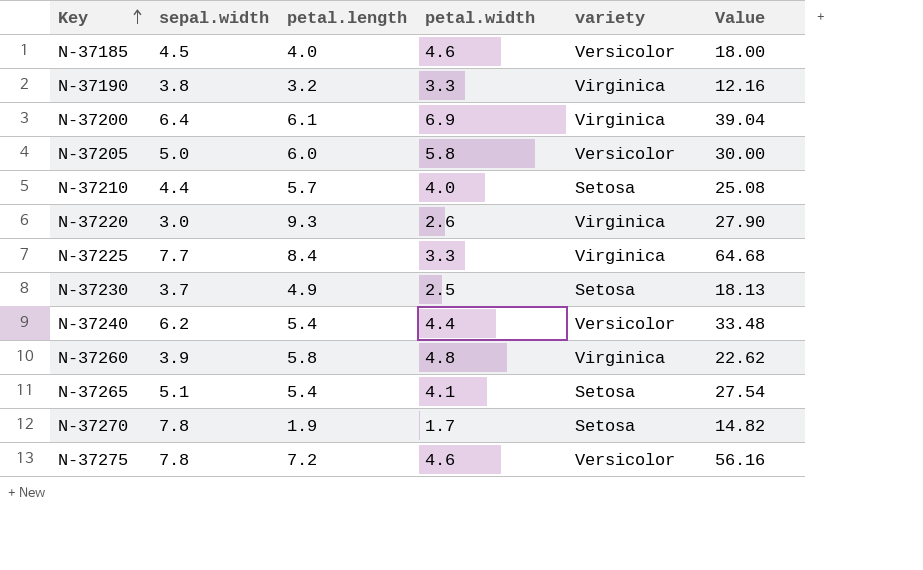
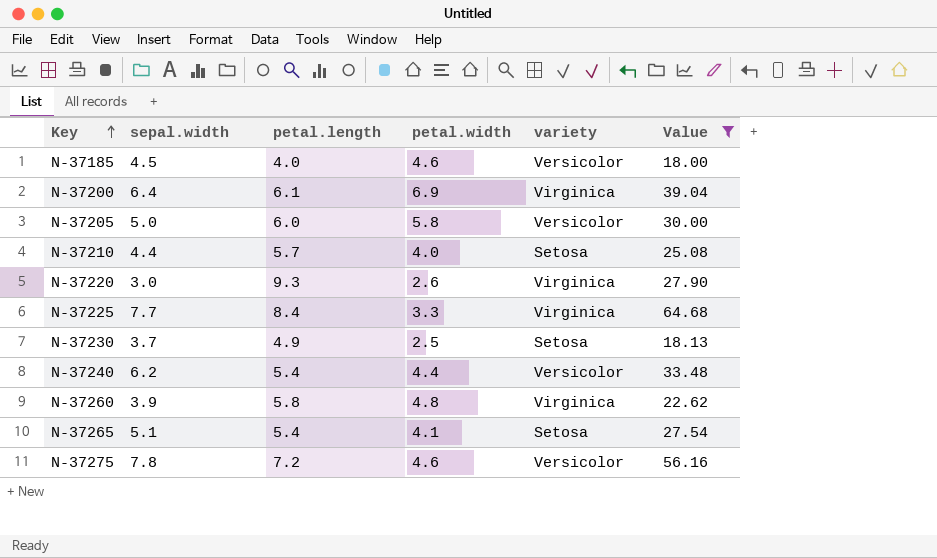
filter: none -> Value >= 18.00

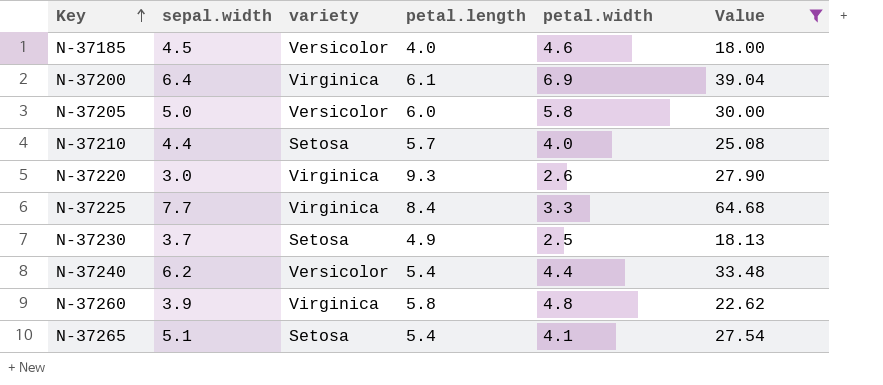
column variety | position: 5 -> 3
row N-37275: 7.8 | 7.2 | 4.6 | Versicolor | 56.16 -> none

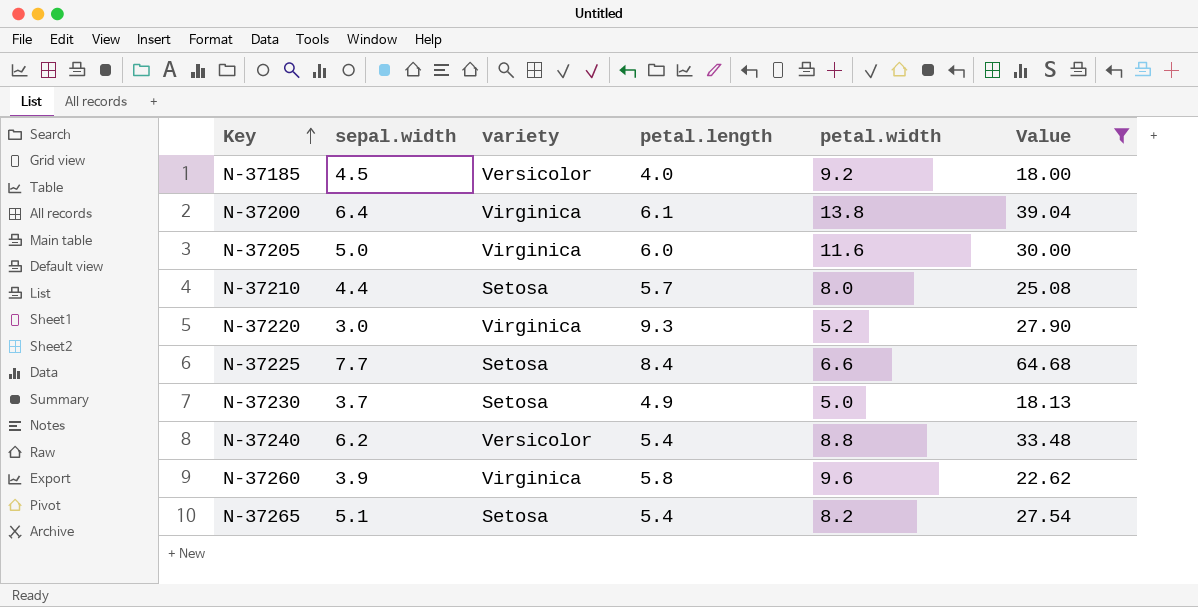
N-37185 | petal.width: 4.6 -> 9.2
N-37200 | petal.width: 6.9 -> 13.8
N-37205 | variety: Versicolor -> Virginica
N-37205 | petal.width: 5.8 -> 11.6
N-37210 | petal.width: 4.0 -> 8.0
N-37220 | petal.width: 2.6 -> 5.2
N-37225 | variety: Virginica -> Setosa
N-37225 | petal.width: 3.3 -> 6.6
N-37230 | petal.width: 2.5 -> 5.0
N-37240 | petal.width: 4.4 -> 8.8
N-37260 | petal.width: 4.8 -> 9.6
N-37265 | petal.width: 4.1 -> 8.2

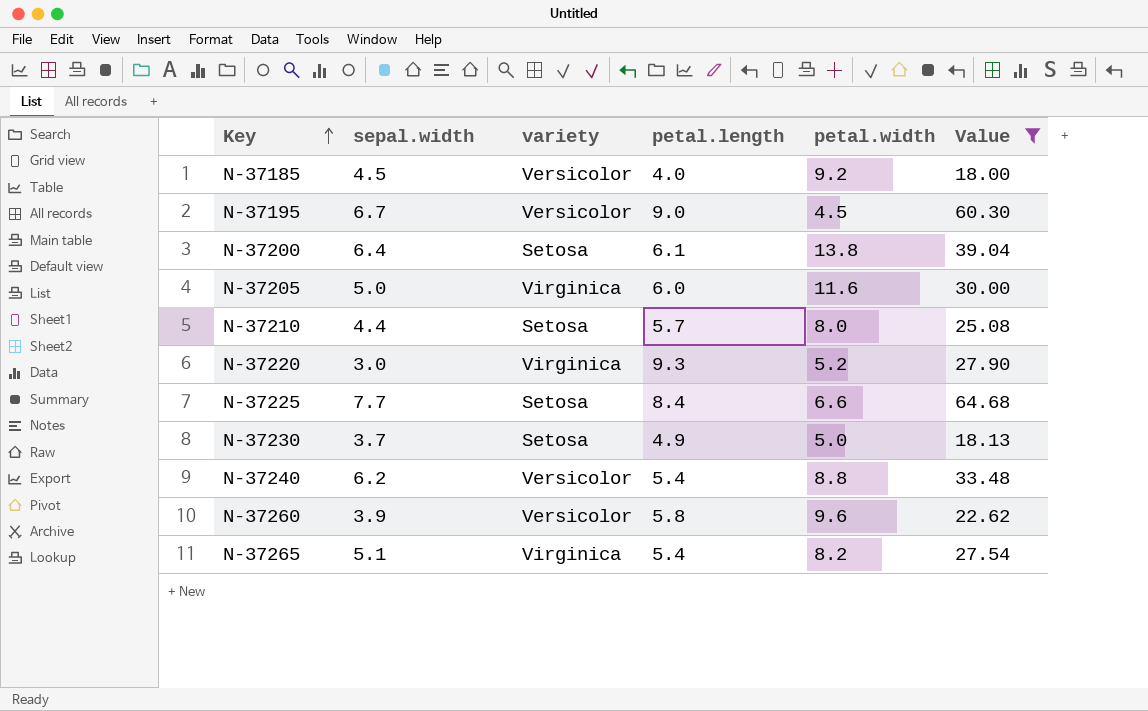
row N-37195: none -> 6.7 | Versicolor | 9.0 | 4.5 | 60.30
N-37200 | variety: Virginica -> Setosa
N-37260 | variety: Virginica -> Versicolor
N-37265 | variety: Setosa -> Virginica

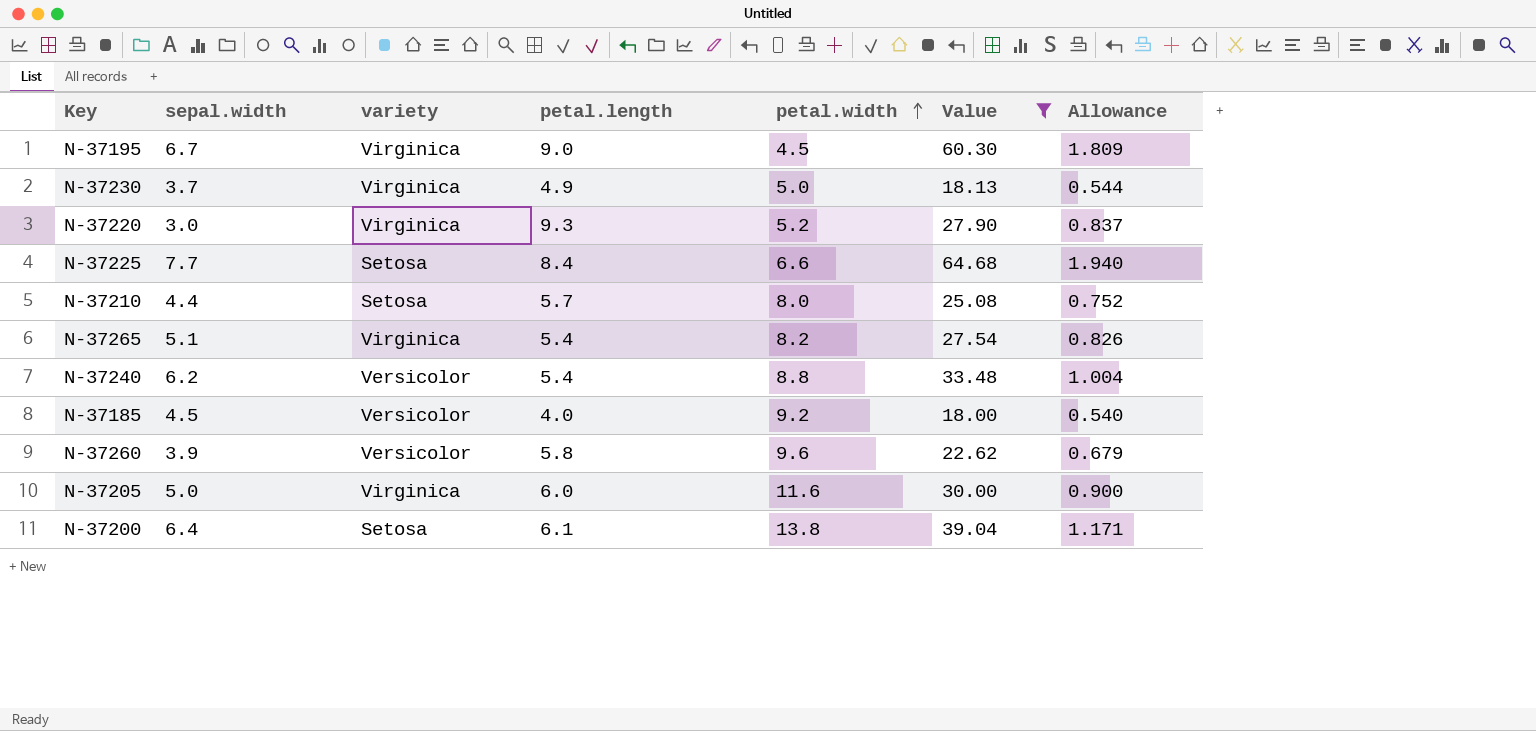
row order: Key ascending -> petal.width ascending
column Allowance | formula: none -> [Value] * 0.03
N-37195 | variety: Versicolor -> Virginica
N-37230 | variety: Setosa -> Virginica

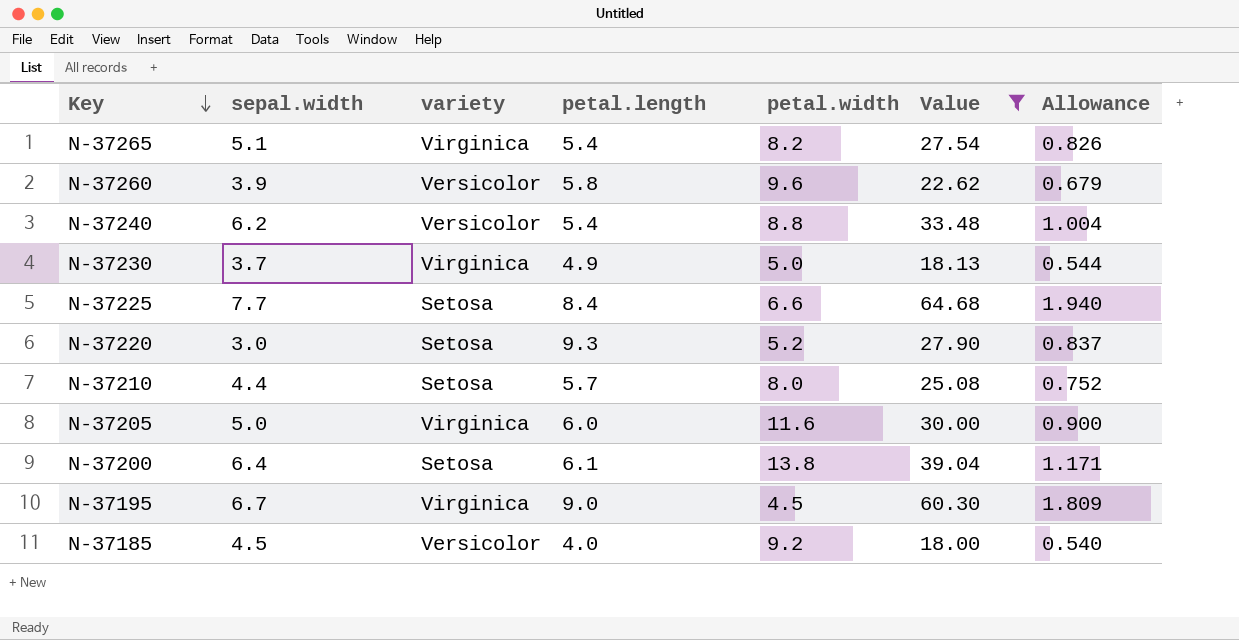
row order: petal.width ascending -> Key descending
N-37220 | variety: Virginica -> Setosa

